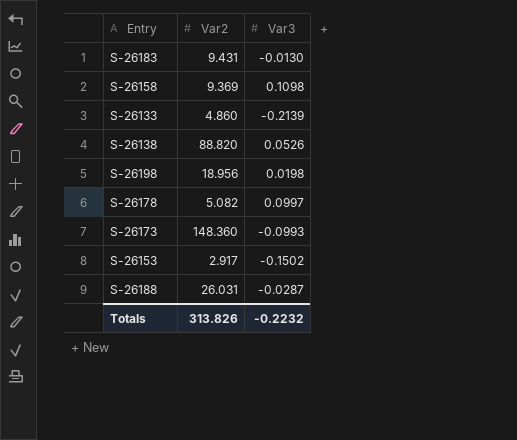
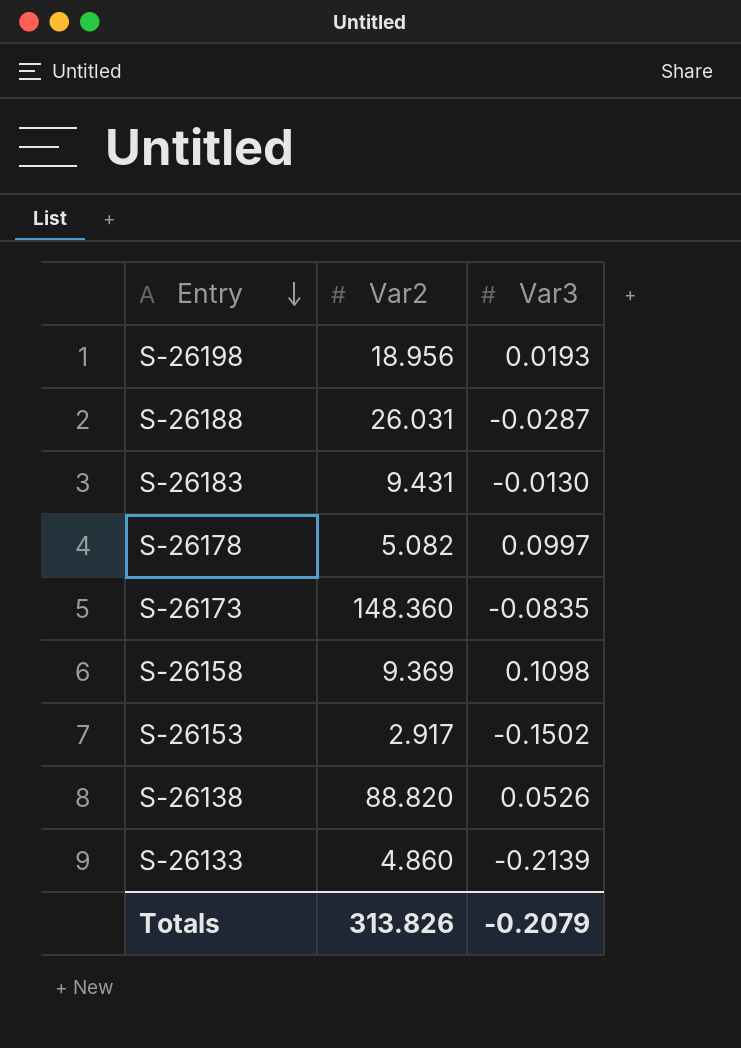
row order: none -> Entry descending
S-26198 | Var3: 0.0198 -> 0.0193
S-26173 | Var3: -0.0993 -> -0.0835
Totals | Var3: -0.2232 -> -0.2079

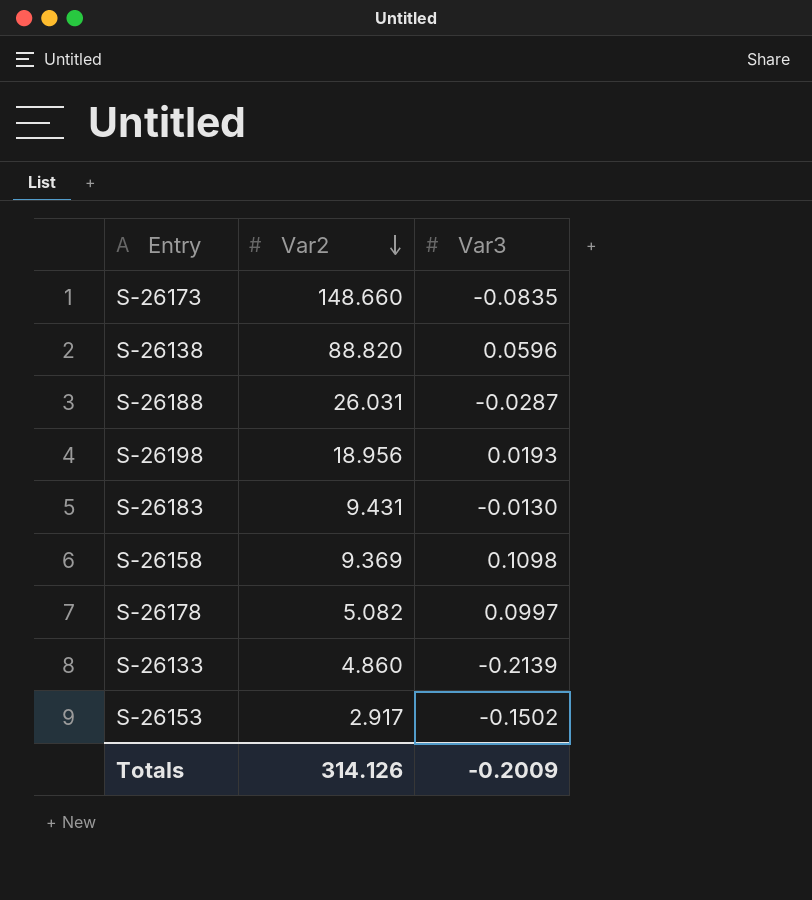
row order: Entry descending -> Var2 descending
S-26173 | Var2: 148.360 -> 148.660
S-26138 | Var3: 0.0526 -> 0.0596
Totals | Var2: 313.826 -> 314.126
Totals | Var3: -0.2079 -> -0.2009

